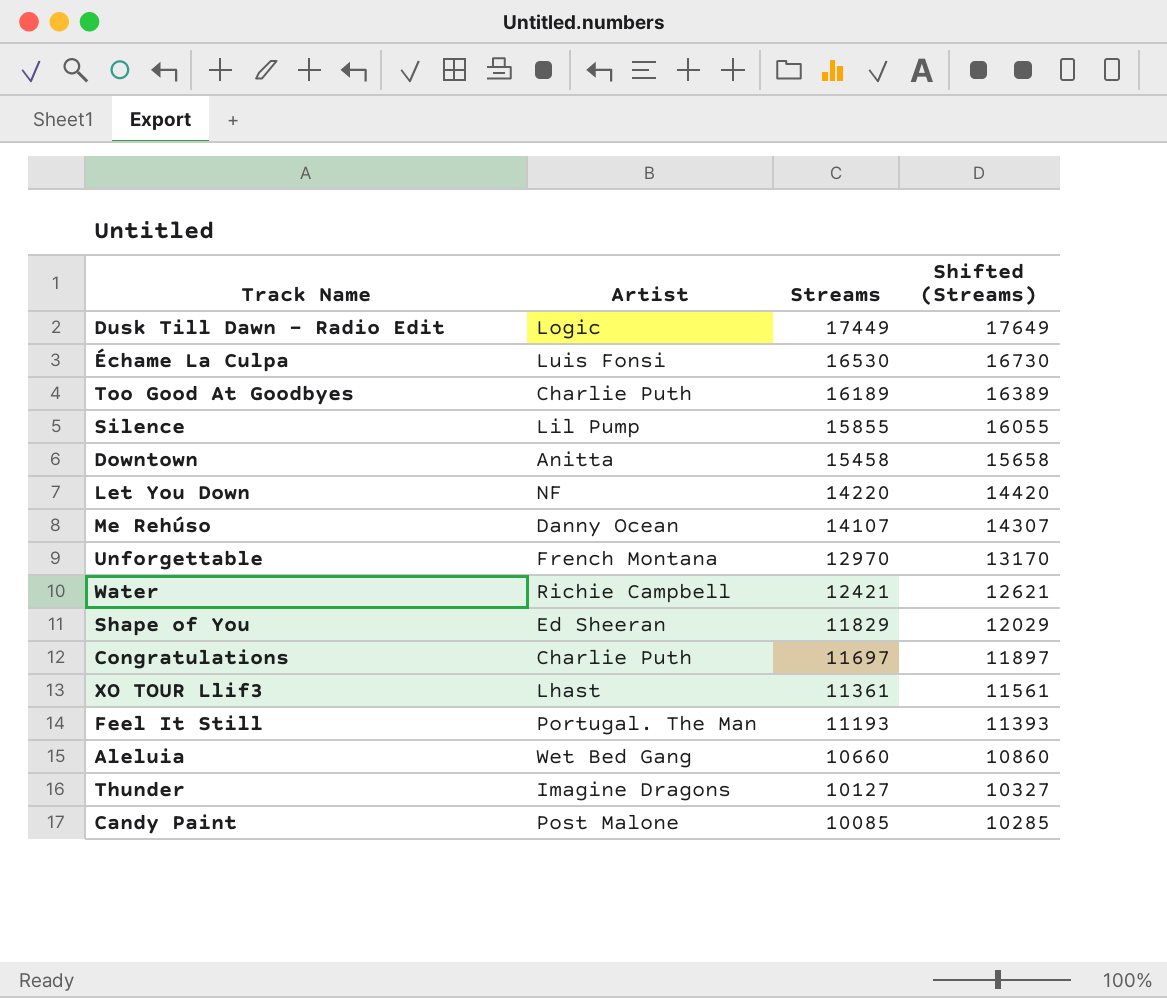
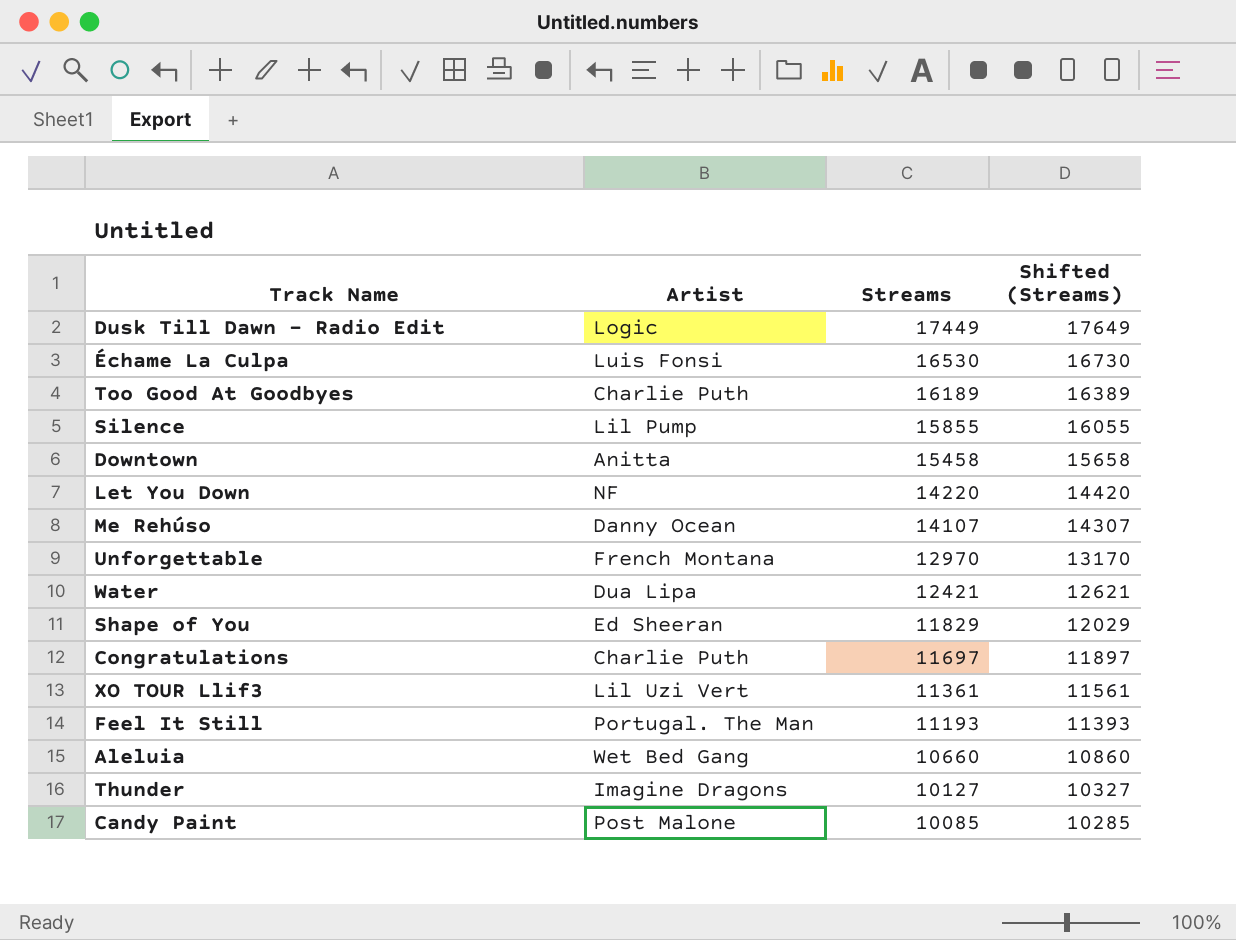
Water | Artist: Richie Campbell -> Dua Lipa
XO TOUR Llif3 | Artist: Lhast -> Lil Uzi Vert

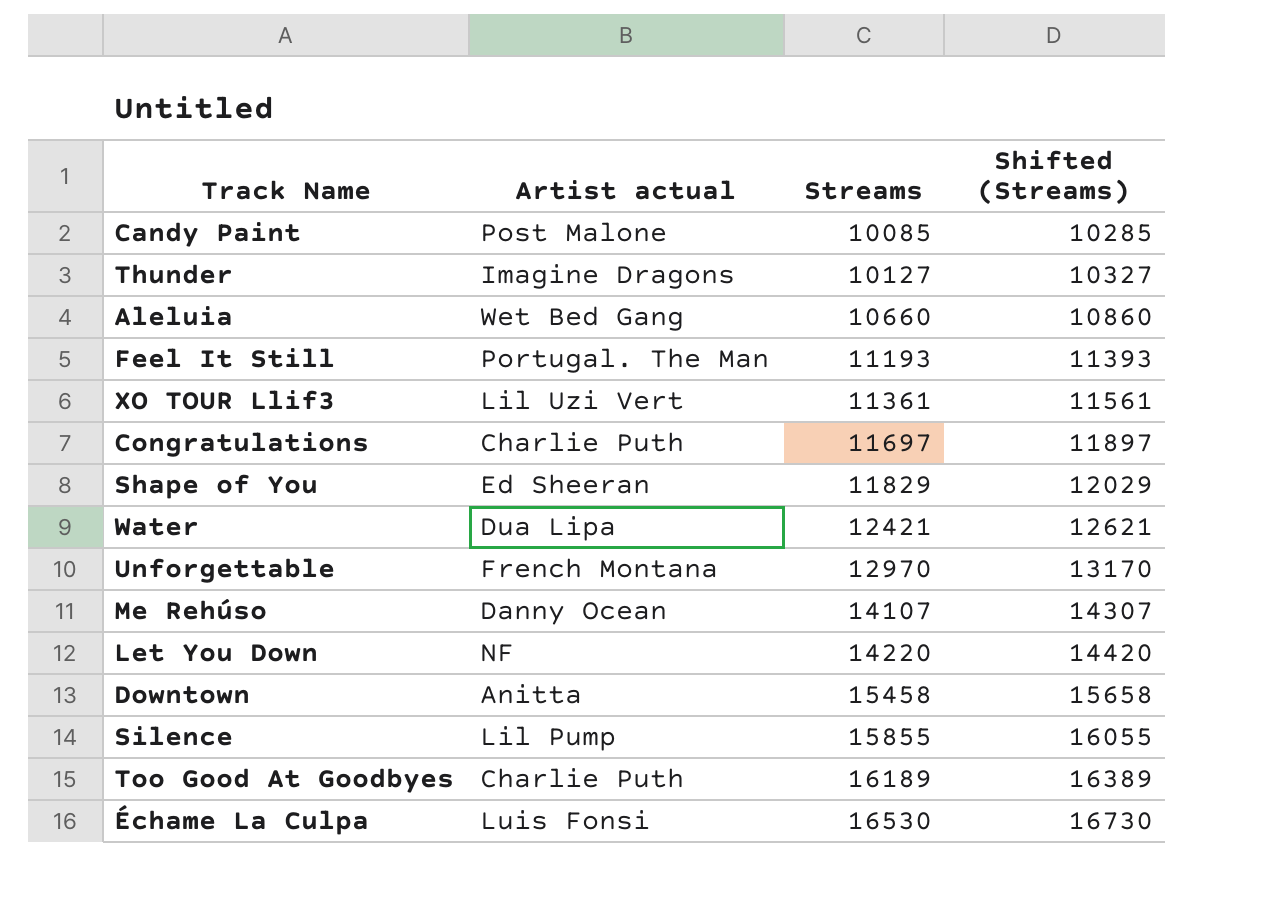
row order: Streams descending -> Streams ascending
column name: Artist -> Artist actual
row Dusk Till Dawn - Radio Edit: Logic | 17449 | 17649 -> none

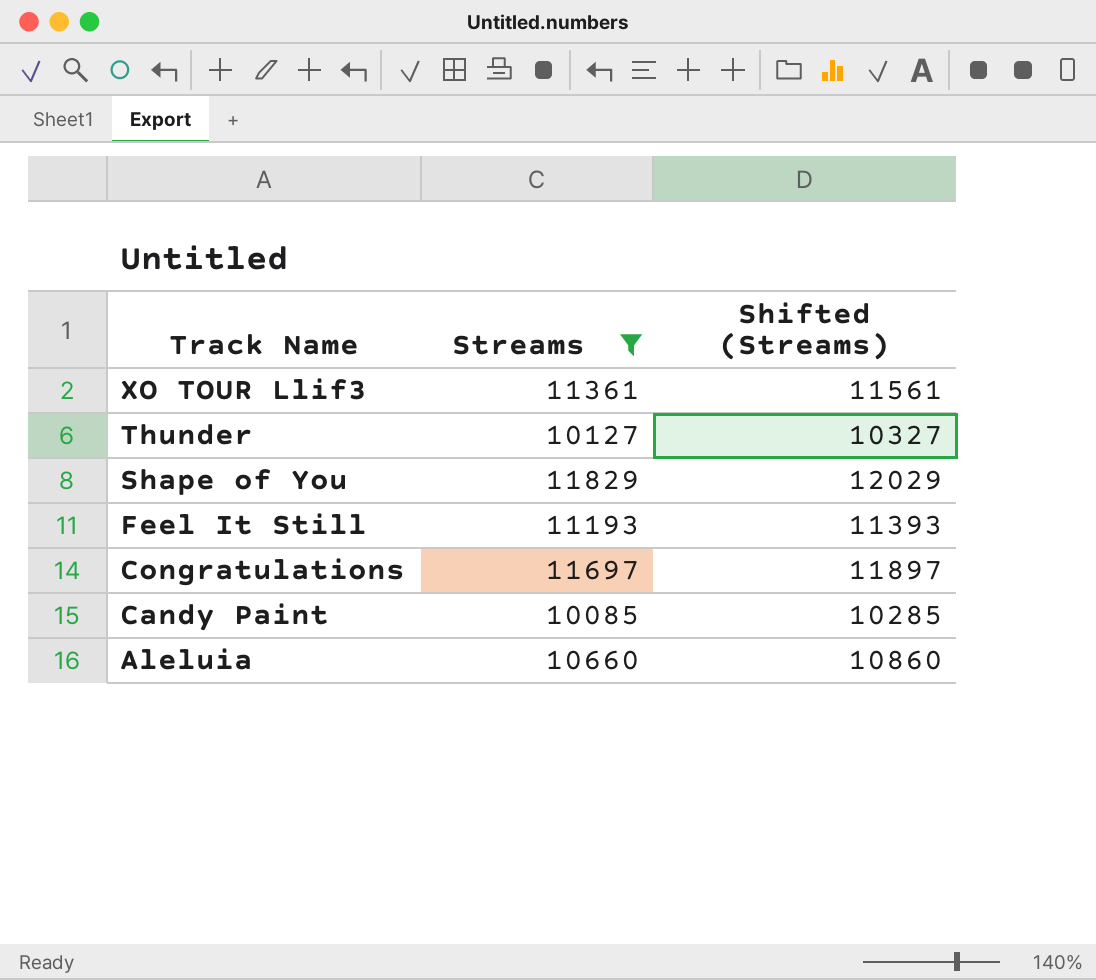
filter: none -> Streams <= 11829
row order: Streams ascending -> Track Name descending
column Artist actual | position: 2 -> none

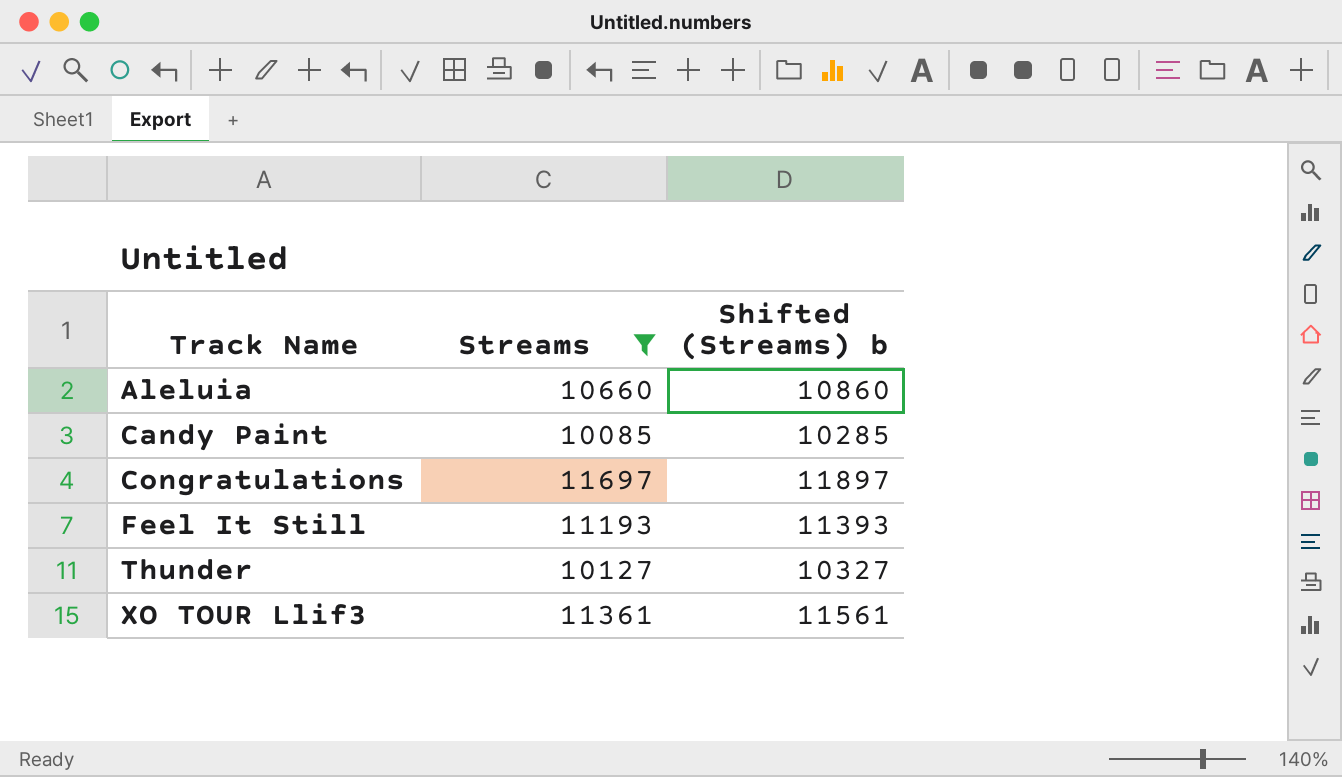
row order: Track Name descending -> Track Name ascending
column name: Shifted (Streams) -> Shifted (Streams) b
row Shape of You: 11829 | 12029 -> none

